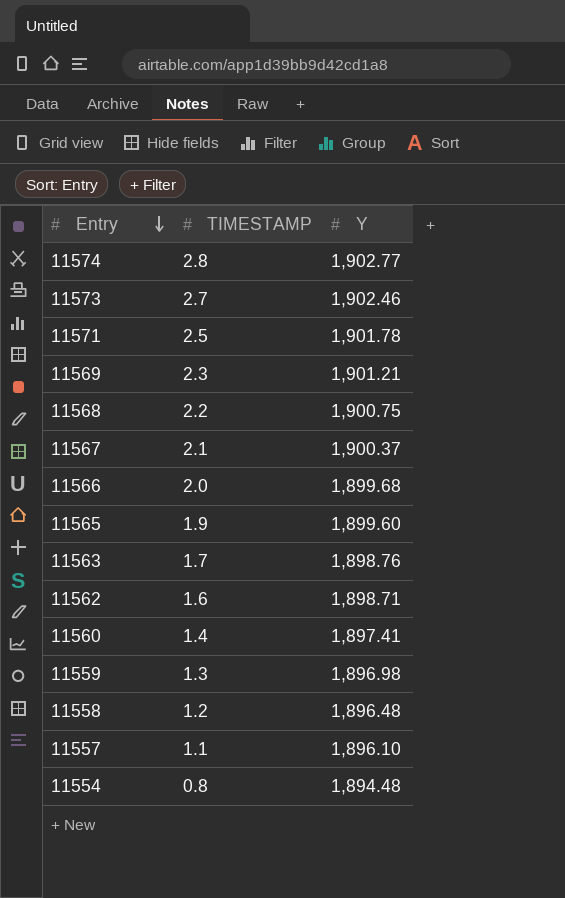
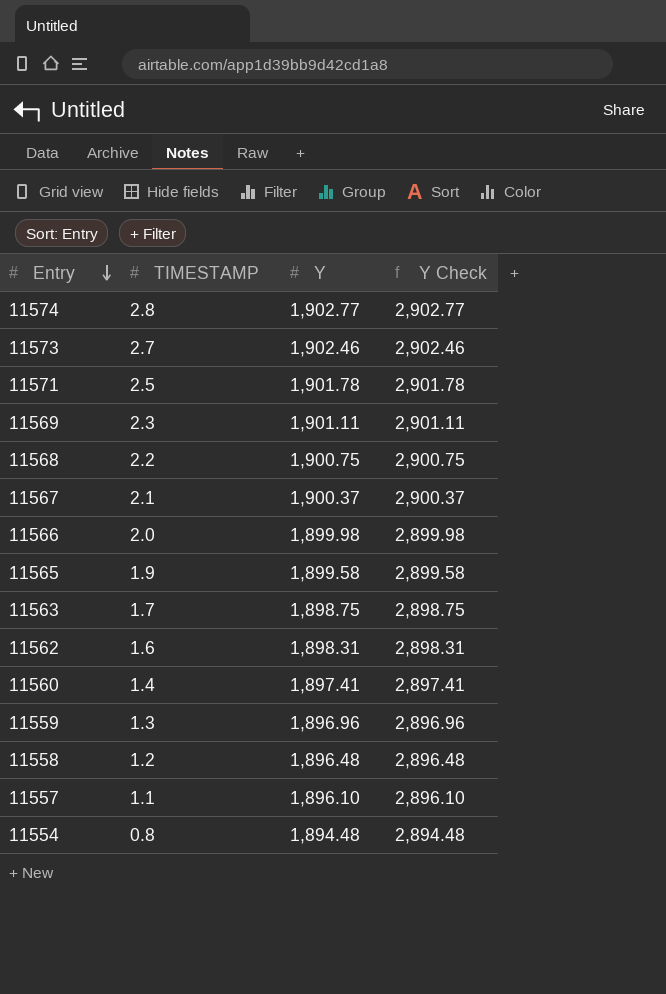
column Y Check | formula: none -> [Y] + 1000
11569 | Y: 1,901.21 -> 1,901.11
11566 | Y: 1,899.68 -> 1,899.98
11565 | Y: 1,899.60 -> 1,899.58
11563 | Y: 1,898.76 -> 1,898.75
11562 | Y: 1,898.71 -> 1,898.31
11559 | Y: 1,896.98 -> 1,896.96

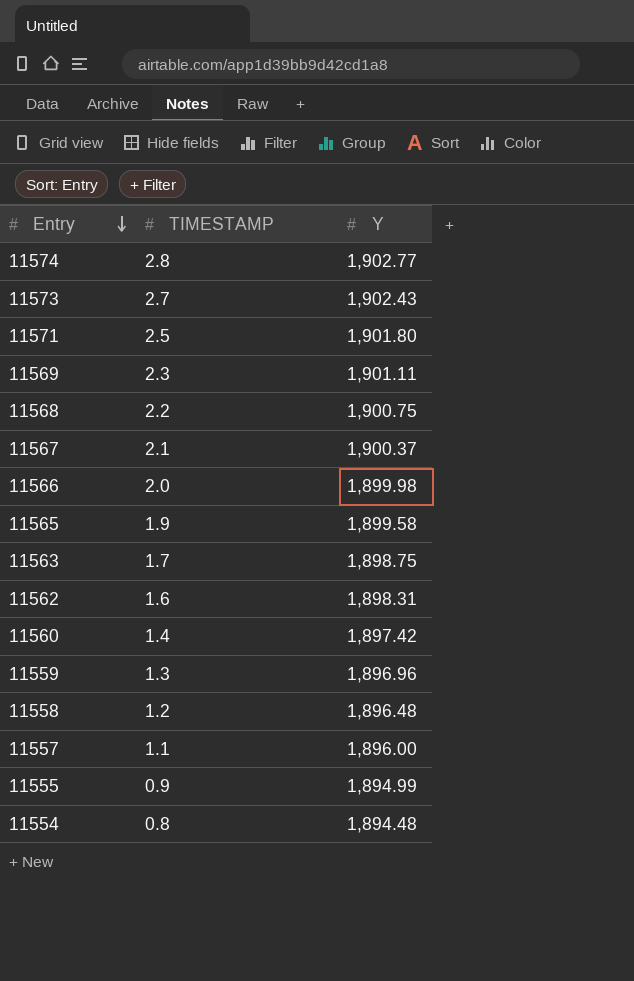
column Y Check | formula: [Y] + 1000 -> none
11573 | Y: 1,902.46 -> 1,902.43
11571 | Y: 1,901.78 -> 1,901.80
11560 | Y: 1,897.41 -> 1,897.42
11557 | Y: 1,896.10 -> 1,896.00
row 11555: none -> 0.9 | 1,894.99

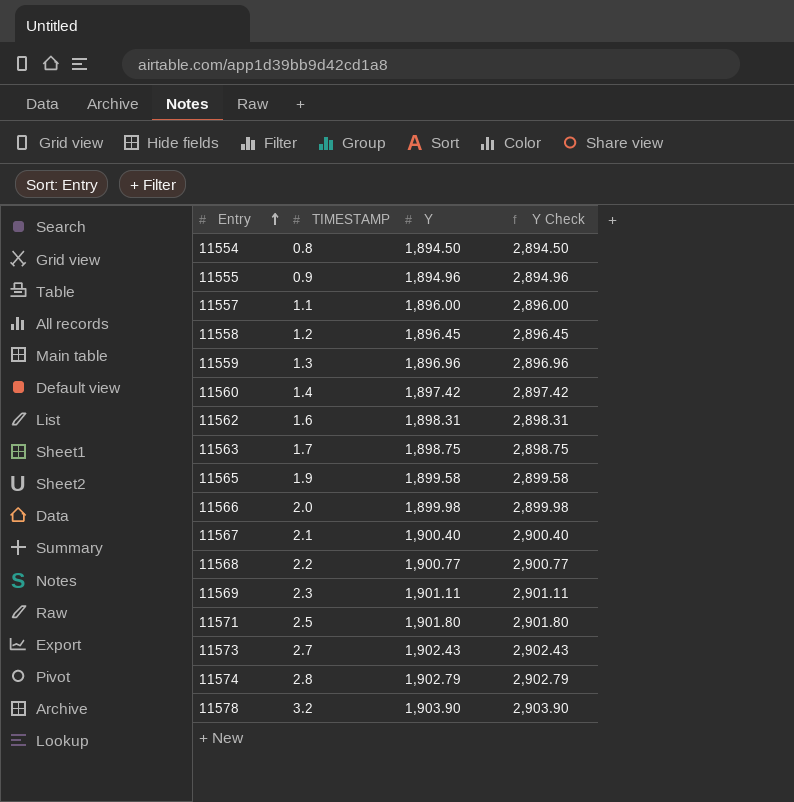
row order: Entry descending -> Entry ascending
column Y Check | formula: none -> [Y] + 1000
11554 | Y: 1,894.48 -> 1,894.50
11555 | Y: 1,894.99 -> 1,894.96
11558 | Y: 1,896.48 -> 1,896.45
11567 | Y: 1,900.37 -> 1,900.40
11568 | Y: 1,900.75 -> 1,900.77
11574 | Y: 1,902.77 -> 1,902.79
row 11578: none -> 3.2 | 1,903.90 | 2,903.90

